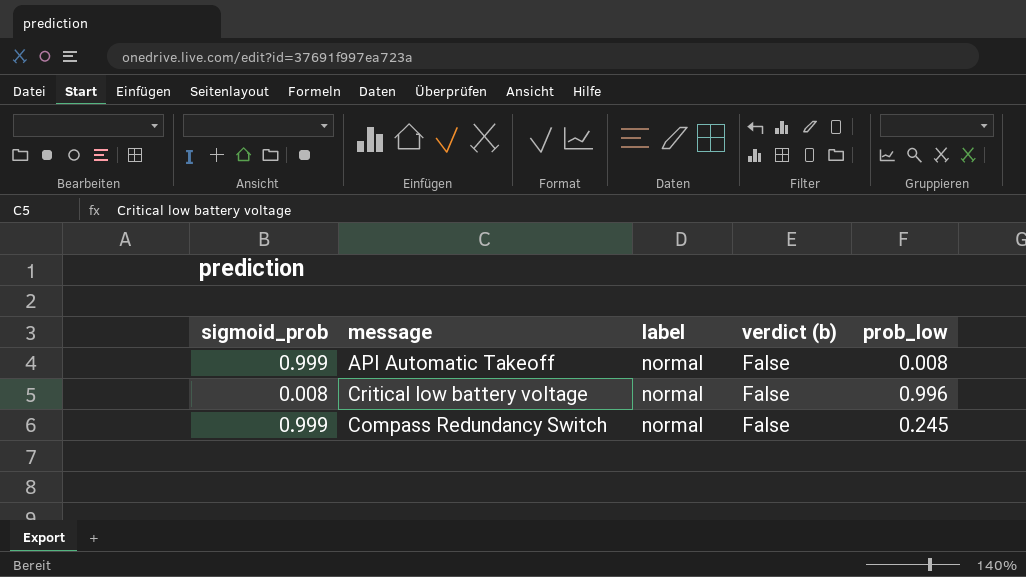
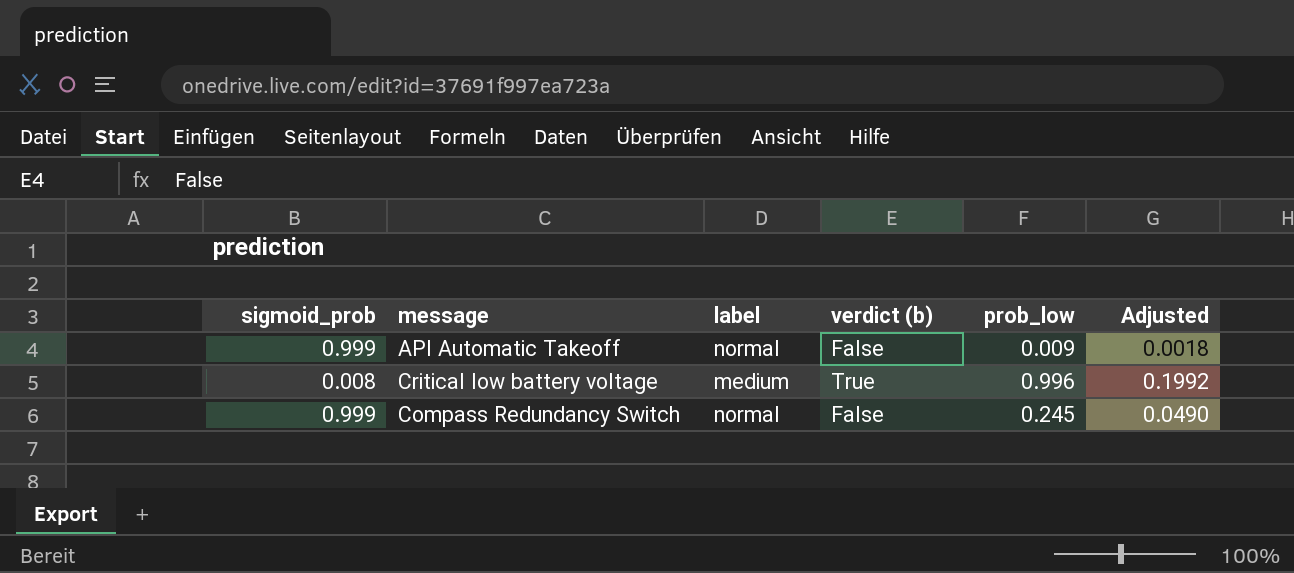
column Adjusted | formula: none -> [prob_low] * 0.2
API Automatic Takeoff | prob_low: 0.008 -> 0.009
Critical low battery voltage | label: normal -> medium
Critical low battery voltage | verdict (b): False -> True

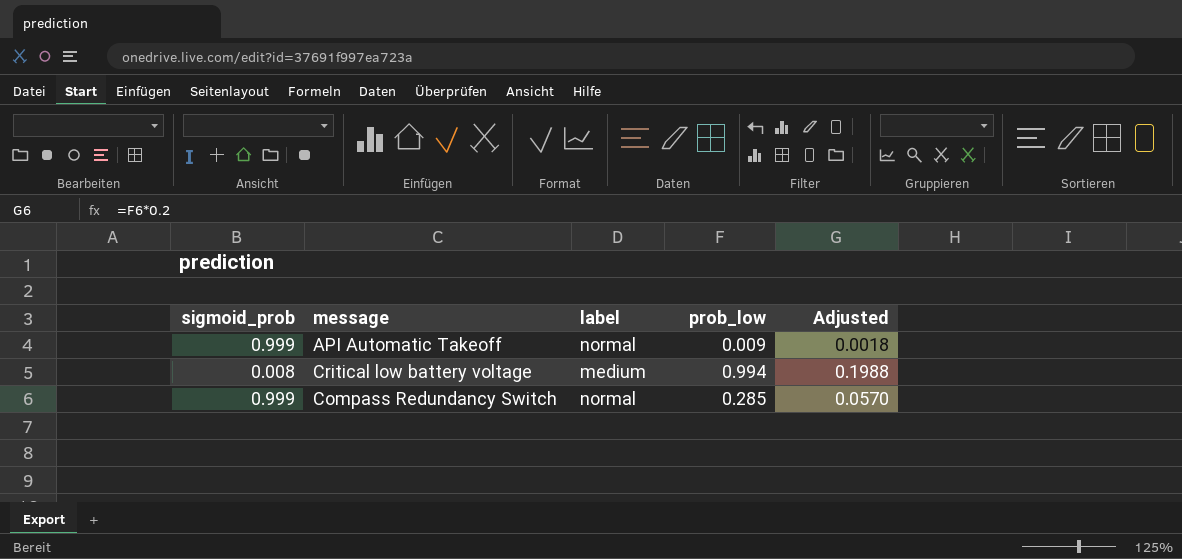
column verdict (b) | position: 4 -> none
Critical low battery voltage | prob_low: 0.996 -> 0.994
Critical low battery voltage | Adjusted: 0.1992 -> 0.1988
Compass Redundancy Switch | prob_low: 0.245 -> 0.285
Compass Redundancy Switch | Adjusted: 0.0490 -> 0.0570

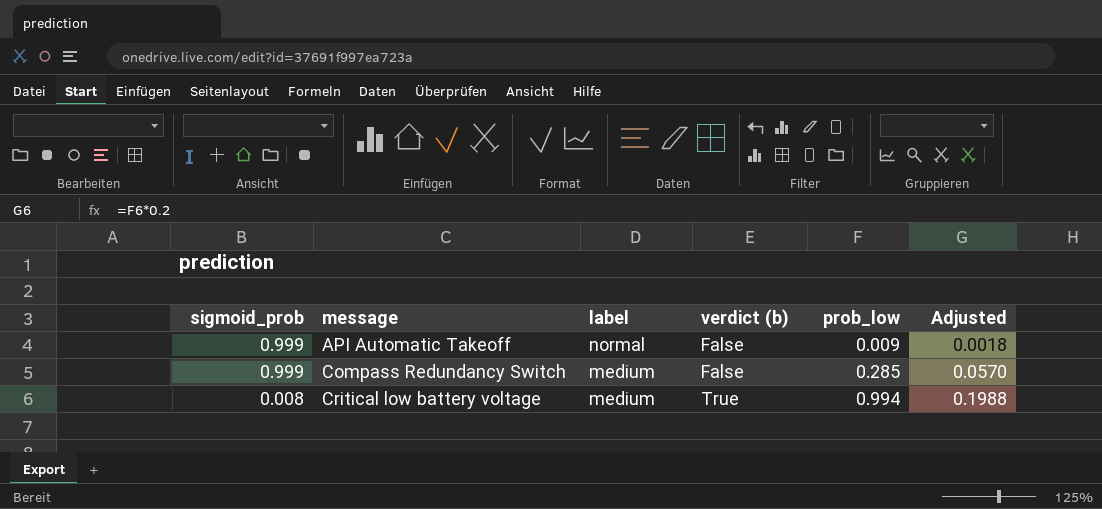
row order: none -> sigmoid_prob descending
column verdict (b) | position: none -> 4
Compass Redundancy Switch | label: normal -> medium

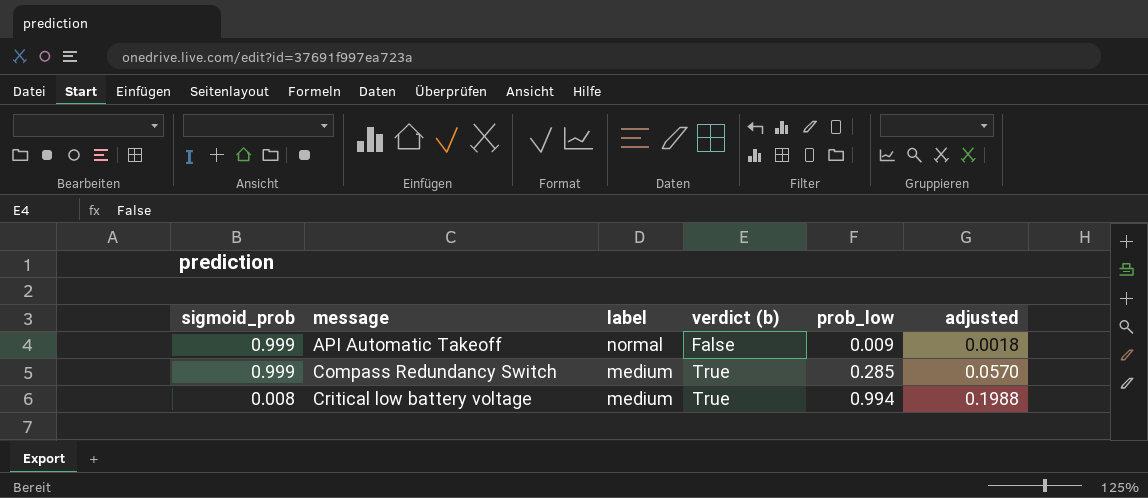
column name: Adjusted -> adjusted
Compass Redundancy Switch | verdict (b): False -> True

